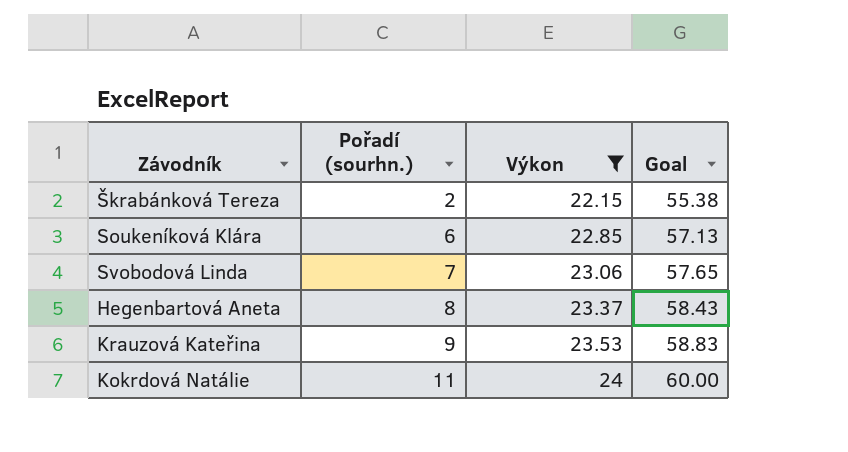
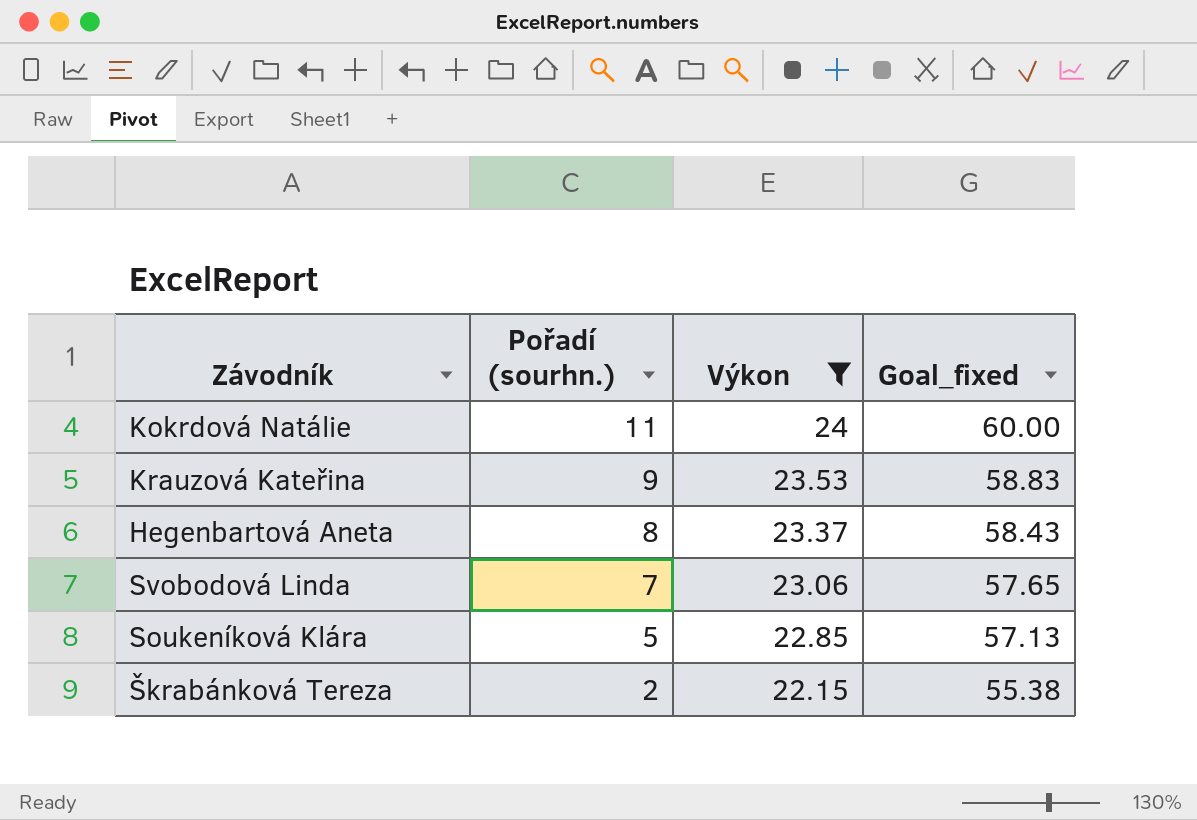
row order: Pořadí (sourhn.) ascending -> Pořadí (sourhn.) descending
column name: Goal -> Goal_fixed
Soukeníková Klára | Pořadí (sourhn.): 6 -> 5

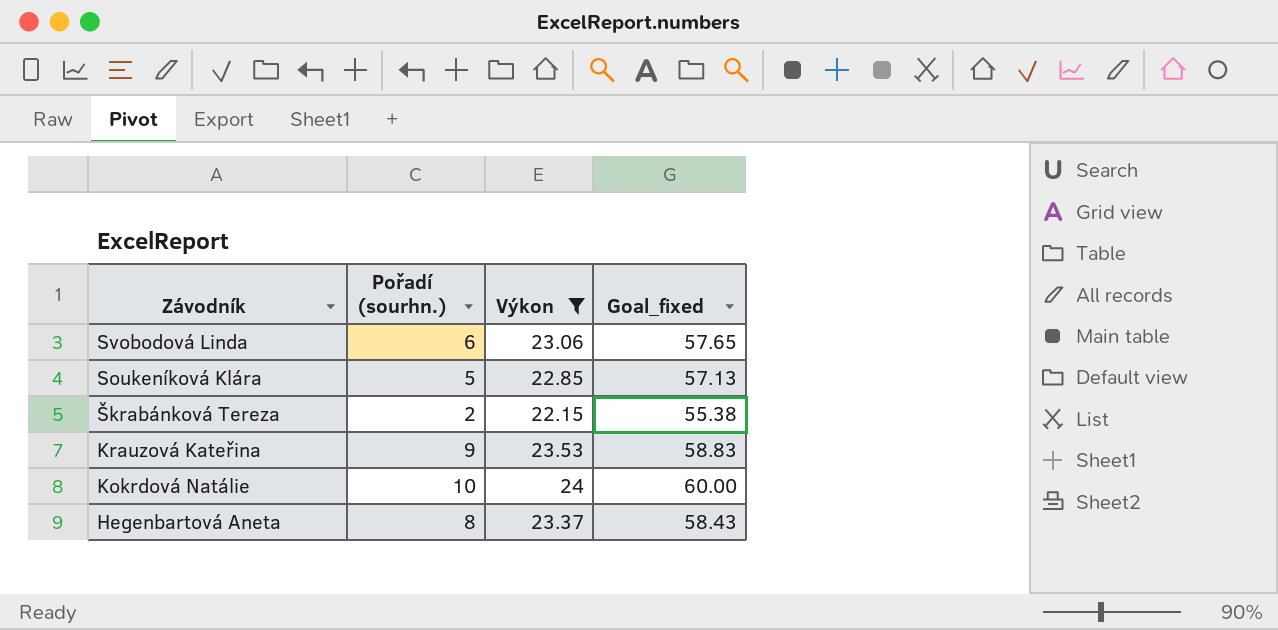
row order: Pořadí (sourhn.) descending -> Závodník descending
Svobodová Linda | Pořadí (sourhn.): 7 -> 6
Kokrdová Natálie | Pořadí (sourhn.): 11 -> 10

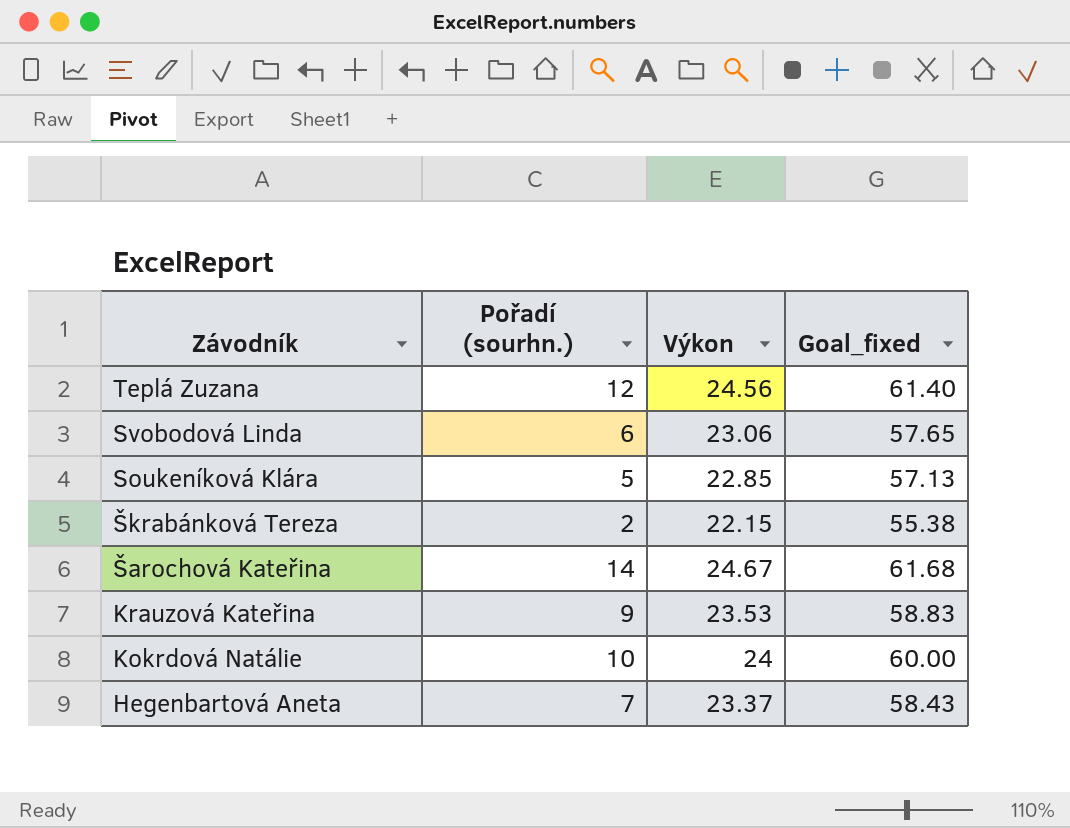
filter: Výkon <= 24 -> none
Hegenbartová Aneta | Pořadí (sourhn.): 8 -> 7

